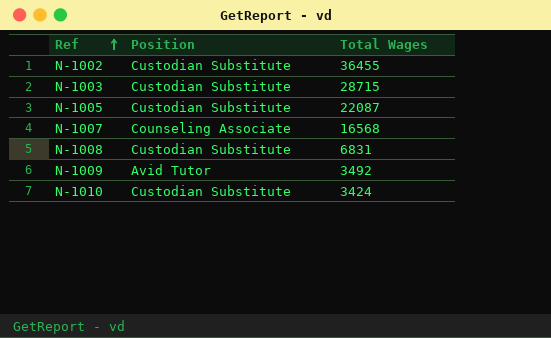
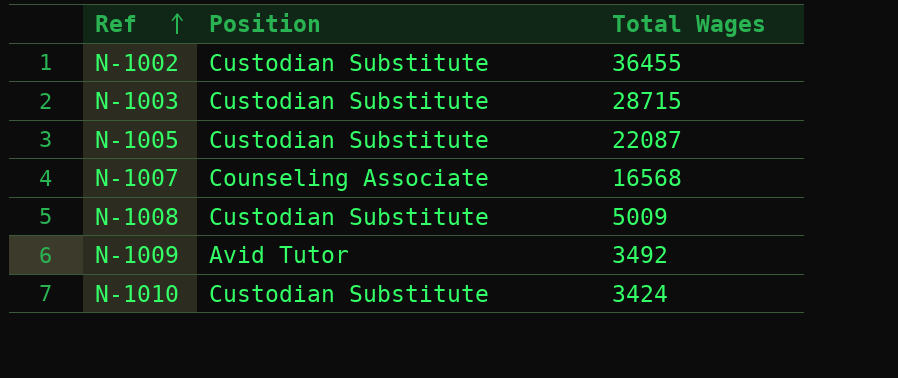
N-1008 | Total Wages: 6831 -> 5009

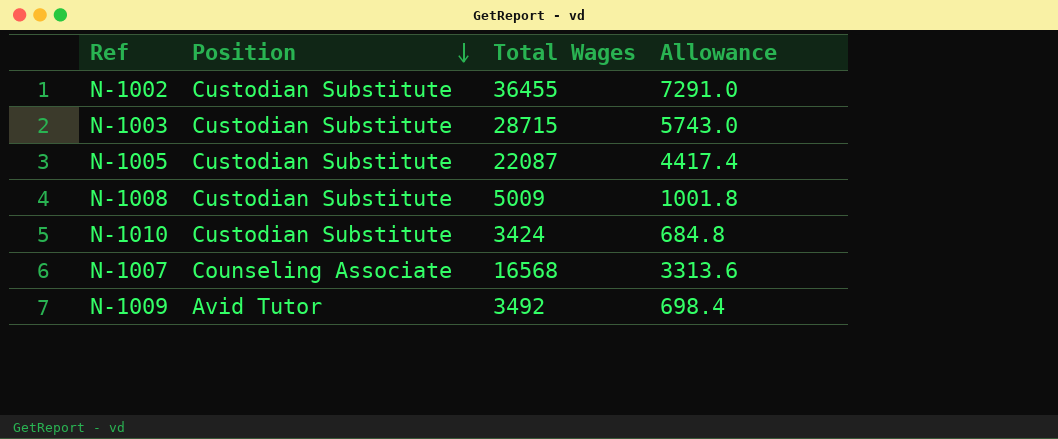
row order: Ref ascending -> Position descending
column Allowance | formula: none -> [Total Wages] * 0.2

